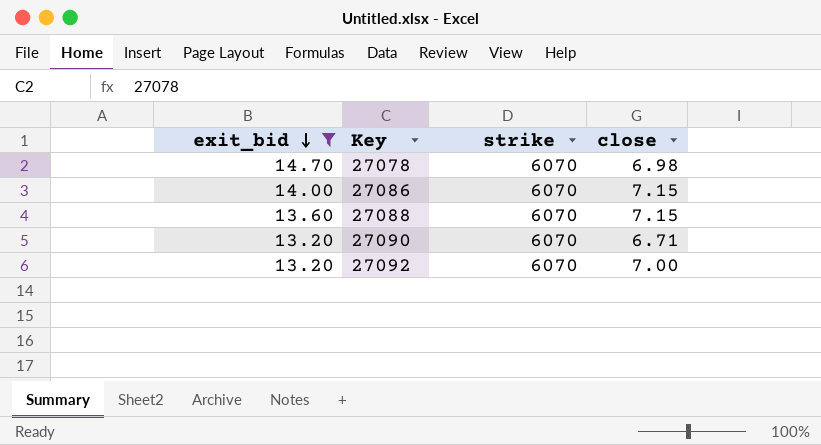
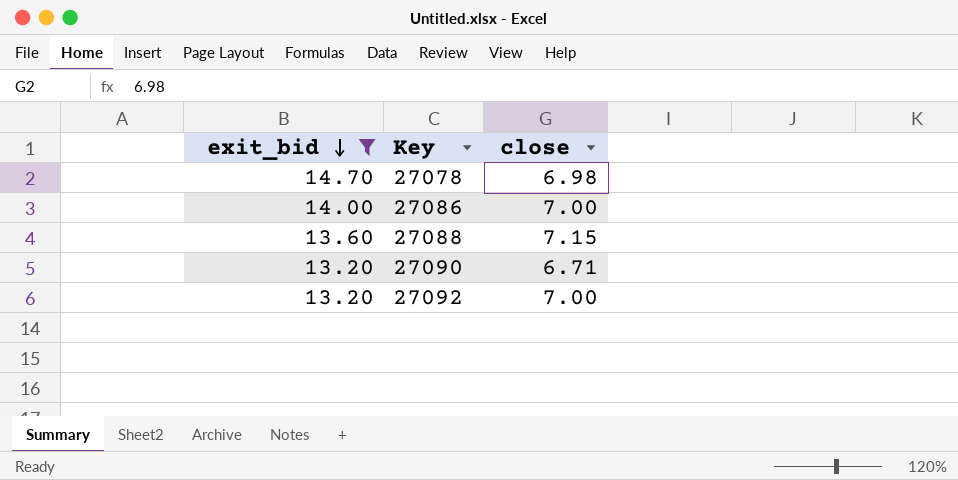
column strike | position: 3 -> none
27086 | close: 7.15 -> 7.00

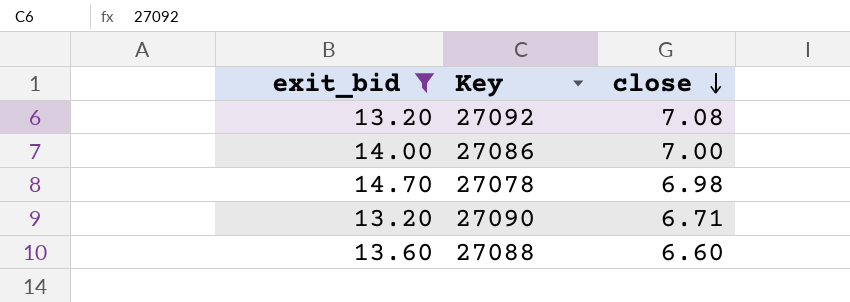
row order: exit_bid descending -> close descending
27092 | close: 7.00 -> 7.08
27088 | close: 7.15 -> 6.60

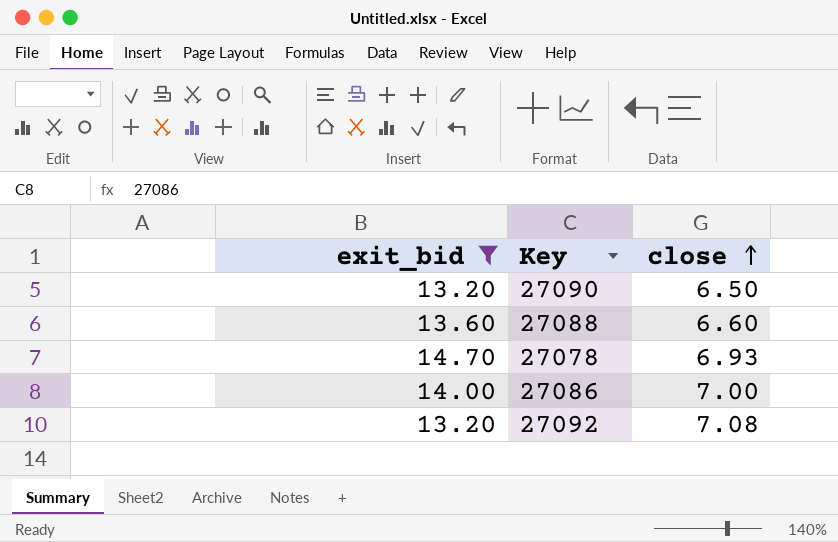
row order: close descending -> close ascending
27090 | close: 6.71 -> 6.50
27078 | close: 6.98 -> 6.93

